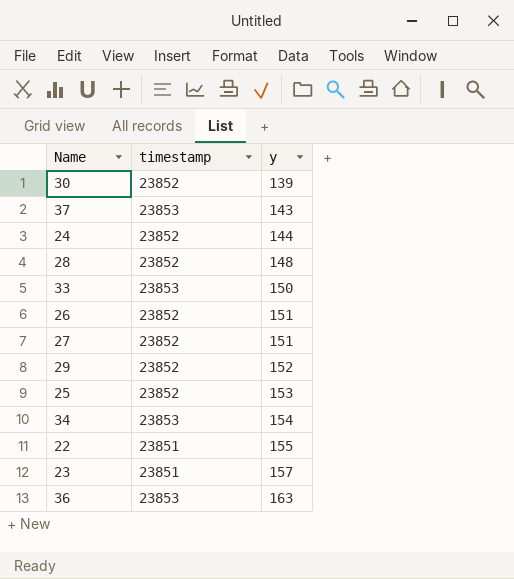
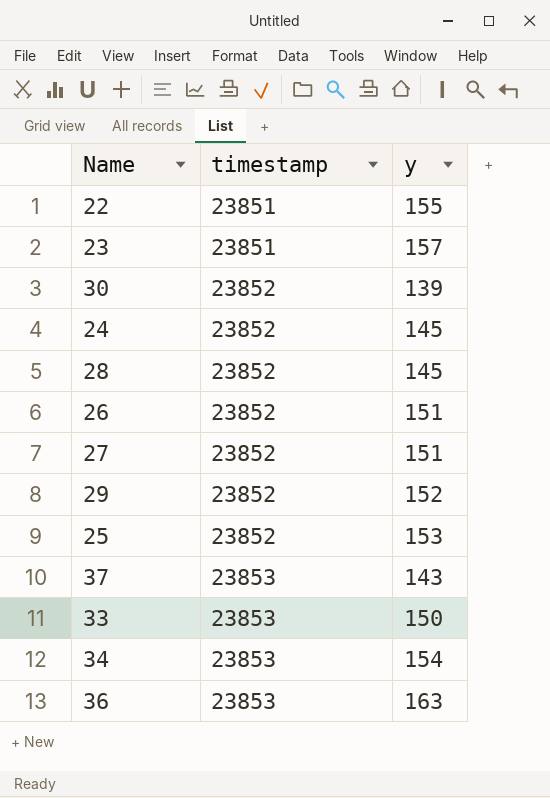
row order: y ascending -> timestamp ascending
24 | y: 144 -> 145
28 | y: 148 -> 145

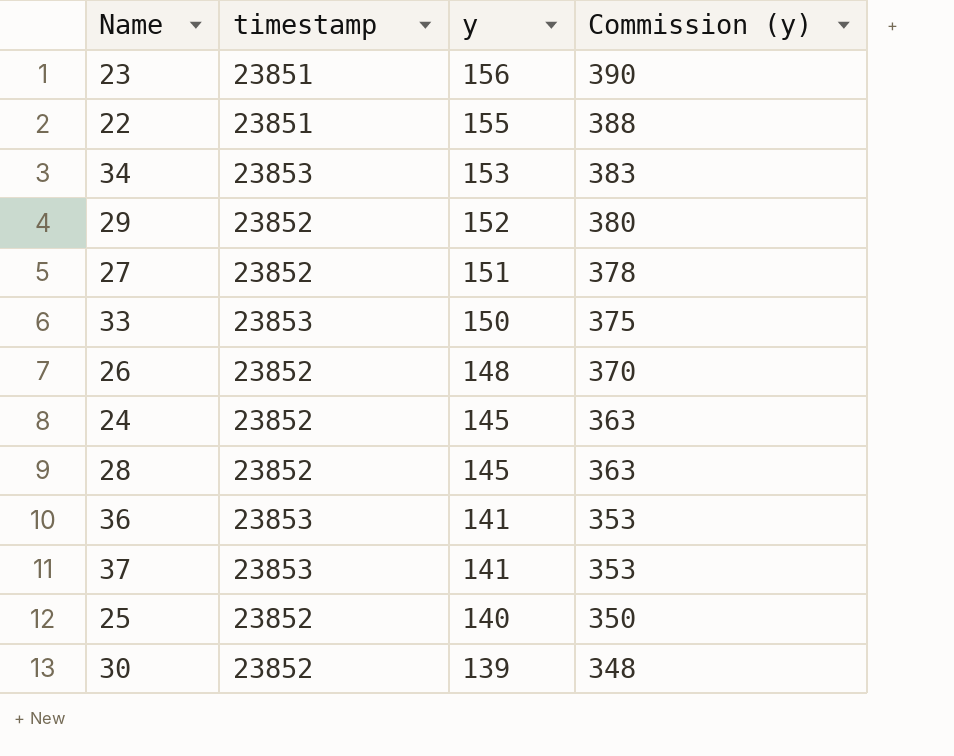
row order: timestamp ascending -> y descending
column Commission (y) | formula: none -> [y] * 2.5
23 | y: 157 -> 156
34 | y: 154 -> 153
26 | y: 151 -> 148
36 | y: 163 -> 141
37 | y: 143 -> 141
25 | y: 153 -> 140

